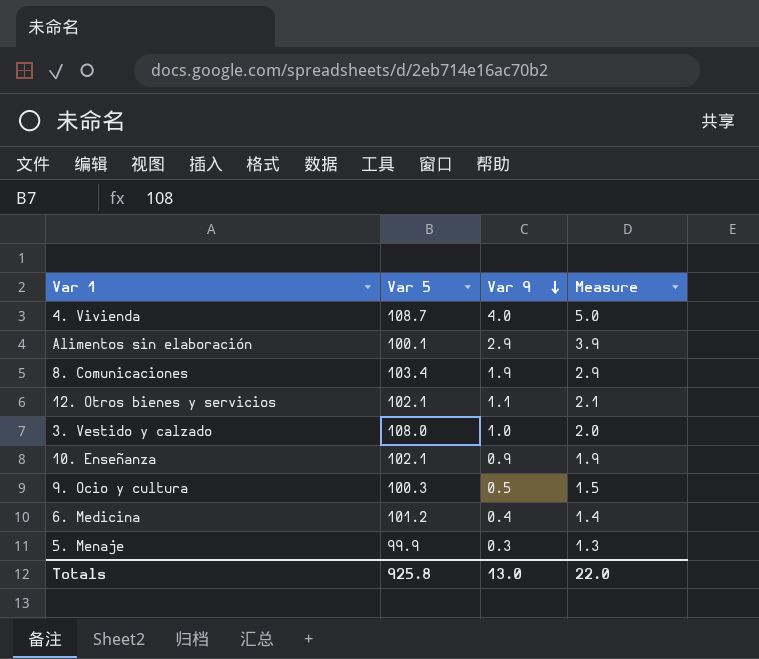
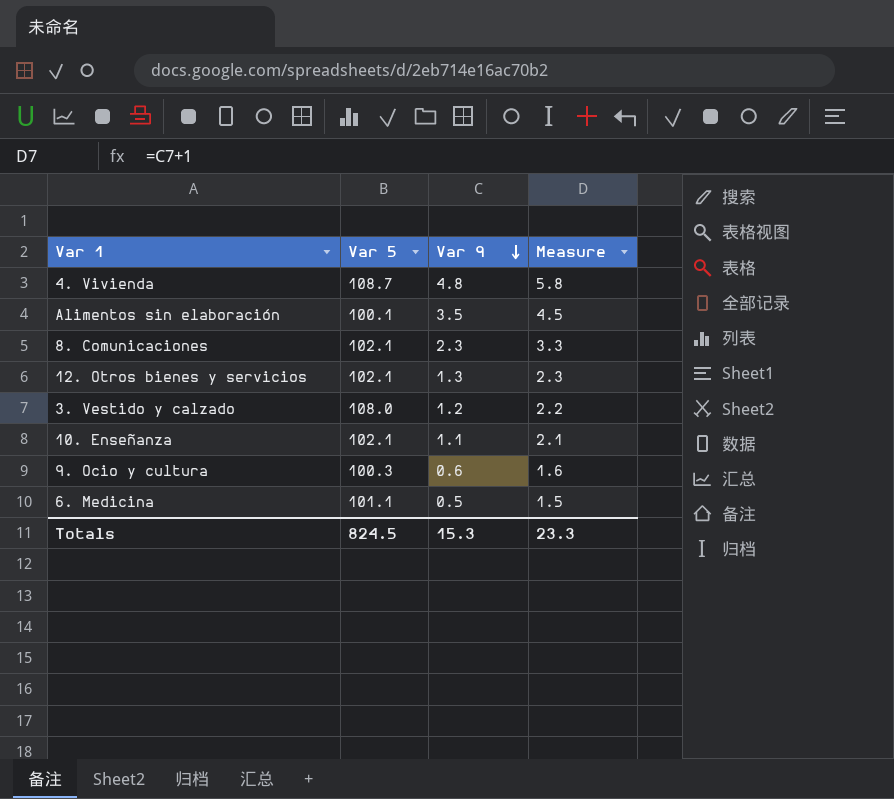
row 5. Menaje: 99.9 | 0.3 | 1.3 -> none
4. Vivienda | Var 9: 4.0 -> 4.8
4. Vivienda | Measure: 5.0 -> 5.8
Alimentos sin elaboración | Var 9: 2.9 -> 3.5
Alimentos sin elaboración | Measure: 3.9 -> 4.5
8. Comunicaciones | Var 5: 103.4 -> 102.1
8. Comunicaciones | Var 9: 1.9 -> 2.3
8. Comunicaciones | Measure: 2.9 -> 3.3
12. Otros bienes y servicios | Var 9: 1.1 -> 1.3
12. Otros bienes y servicios | Measure: 2.1 -> 2.3
3. Vestido y calzado | Var 9: 1.0 -> 1.2
3. Vestido y calzado | Measure: 2.0 -> 2.2
10. Enseñanza | Var 9: 0.9 -> 1.1
10. Enseñanza | Measure: 1.9 -> 2.1
9. Ocio y cultura | Var 9: 0.5 -> 0.6
9. Ocio y cultura | Measure: 1.5 -> 1.6
6. Medicina | Var 5: 101.2 -> 101.1
6. Medicina | Var 9: 0.4 -> 0.5
6. Medicina | Measure: 1.4 -> 1.5
Totals | Var 5: 925.8 -> 824.5
Totals | Var 9: 13.0 -> 15.3
Totals | Measure: 22.0 -> 23.3

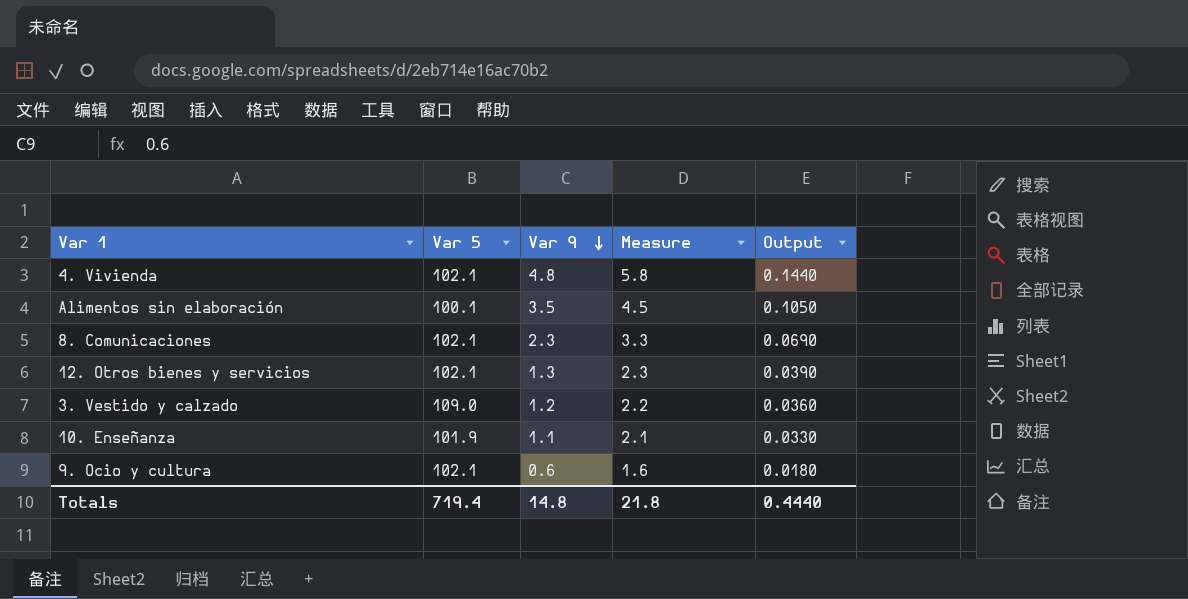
column Output | formula: none -> [Var 9] * 0.03
row 6. Medicina: 101.1 | 0.5 | 1.5 -> none
4. Vivienda | Var 5: 108.7 -> 102.1
3. Vestido y calzado | Var 5: 108.0 -> 109.0
10. Enseñanza | Var 5: 102.1 -> 101.9
9. Ocio y cultura | Var 5: 100.3 -> 102.1
Totals | Var 5: 824.5 -> 719.4
Totals | Var 9: 15.3 -> 14.8
Totals | Measure: 23.3 -> 21.8

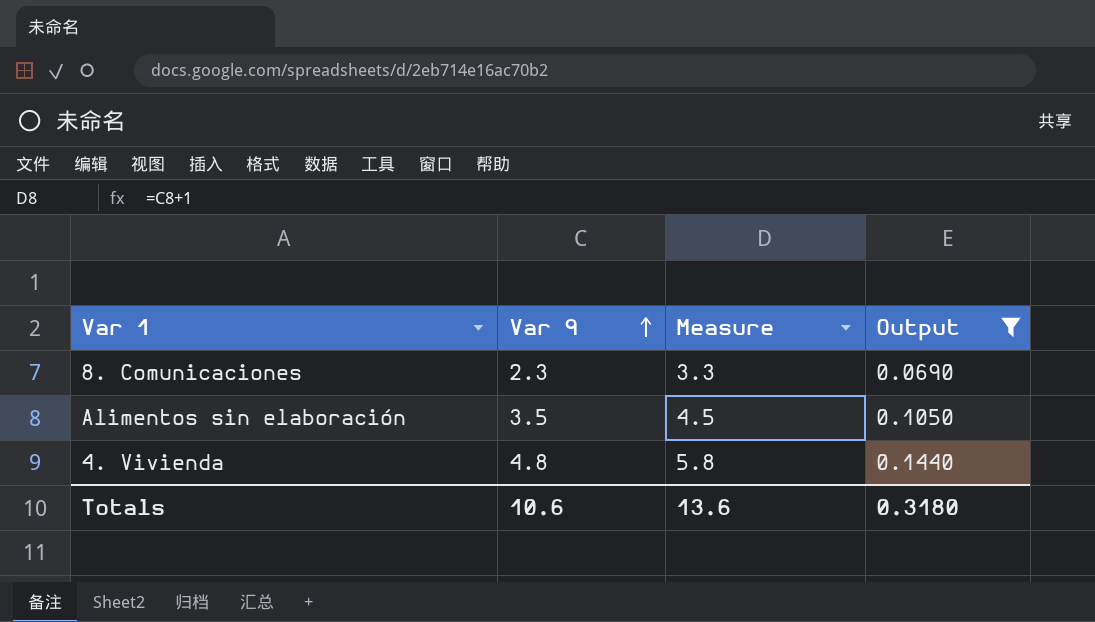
filter: none -> Output >= 0.0690
row order: Var 9 descending -> Var 9 ascending
column Var 5 | position: 2 -> none
Totals | Var 9: 14.8 -> 10.6
Totals | Measure: 21.8 -> 13.6
Totals | Output: 0.4440 -> 0.3180

